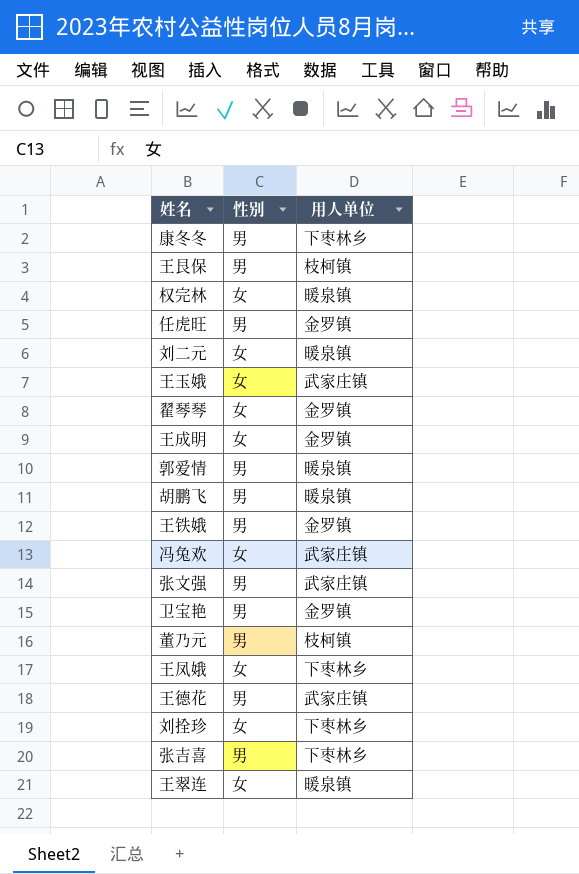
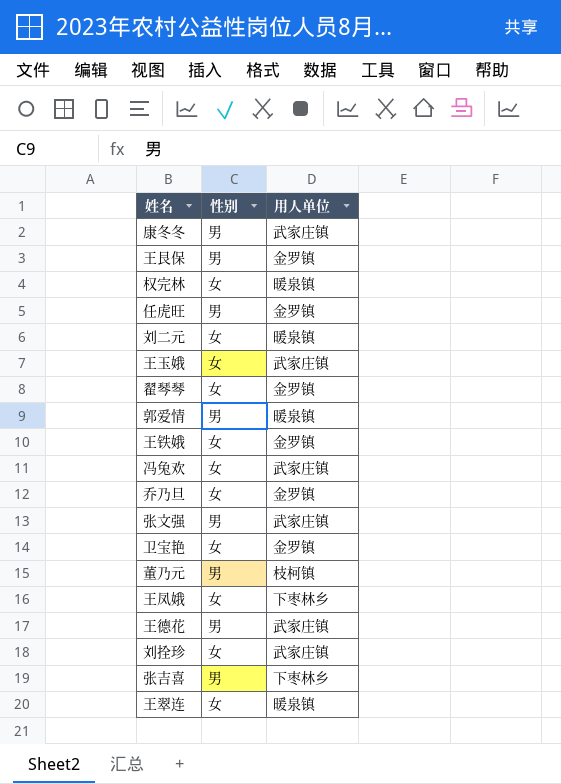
row 王成明: 女 | 金罗镇 -> none
row 胡鹏飞: 男 | 暖泉镇 -> none
康冬冬 | 用人单位: 下枣林乡 -> 武家庄镇
王艮保 | 用人单位: 枝柯镇 -> 金罗镇
王铁娥 | 性别: 男 -> 女
row 乔乃旦: none -> 女 | 金罗镇
卫宝艳 | 性别: 男 -> 女
刘拴珍 | 用人单位: 下枣林乡 -> 武家庄镇

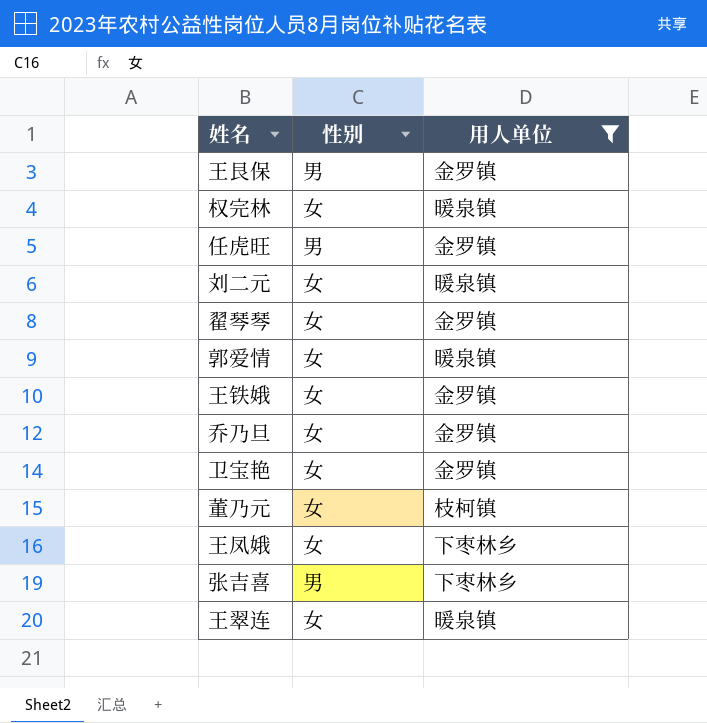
filter: none -> 用人单位 != 武家庄镇
郭爱情 | 性别: 男 -> 女
董乃元 | 性别: 男 -> 女

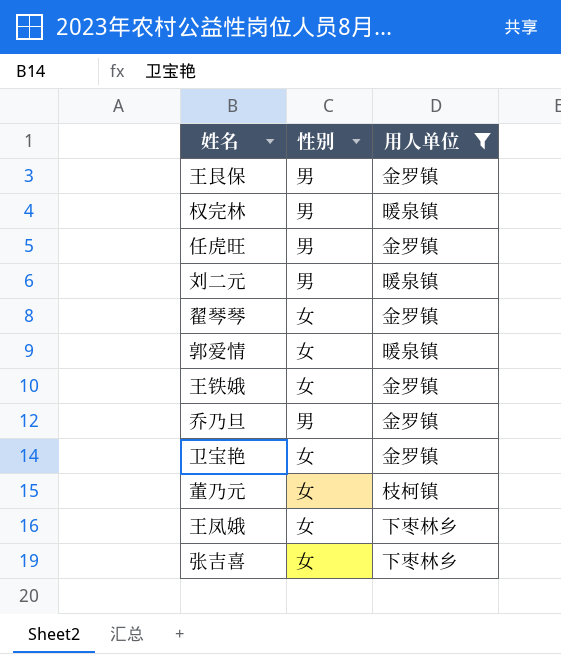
row 王翠连: 女 | 暖泉镇 -> none
权完林 | 性别: 女 -> 男
刘二元 | 性别: 女 -> 男
乔乃旦 | 性别: 女 -> 男
张吉喜 | 性别: 男 -> 女

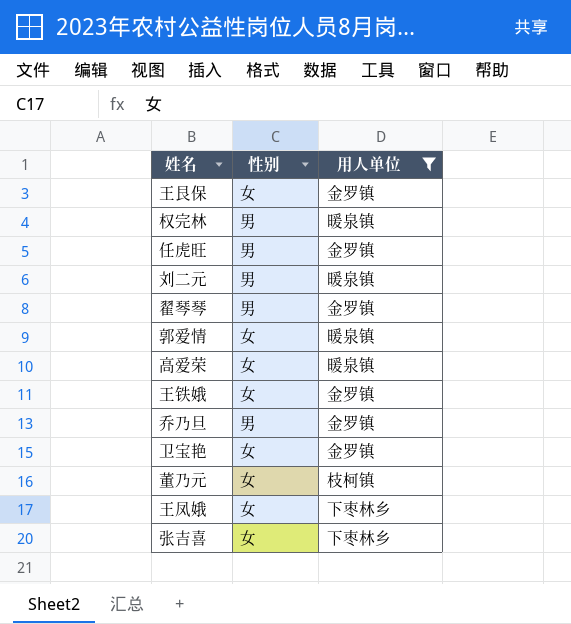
王艮保 | 性别: 男 -> 女
翟琴琴 | 性别: 女 -> 男
row 高爱荣: none -> 女 | 暖泉镇

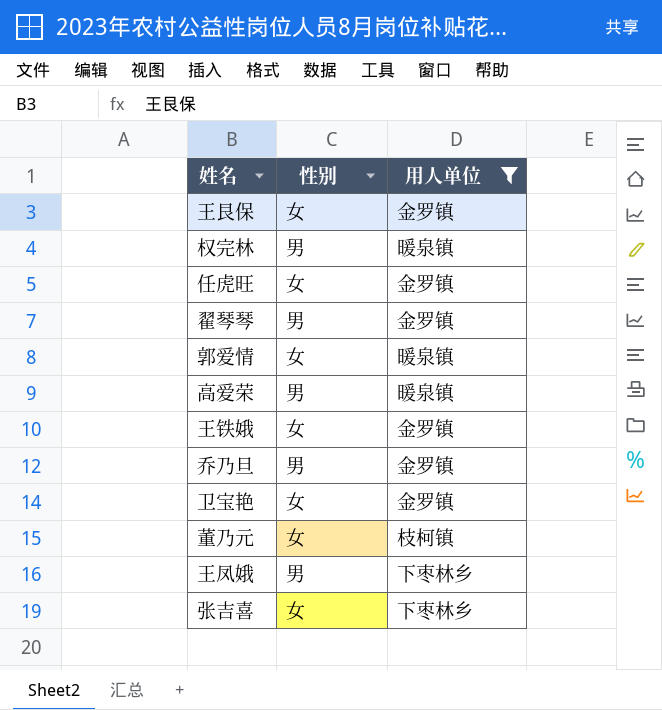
row 刘二元: 男 | 暖泉镇 -> none
任虎旺 | 性别: 男 -> 女
高爱荣 | 性别: 女 -> 男
王凤娥 | 性别: 女 -> 男

